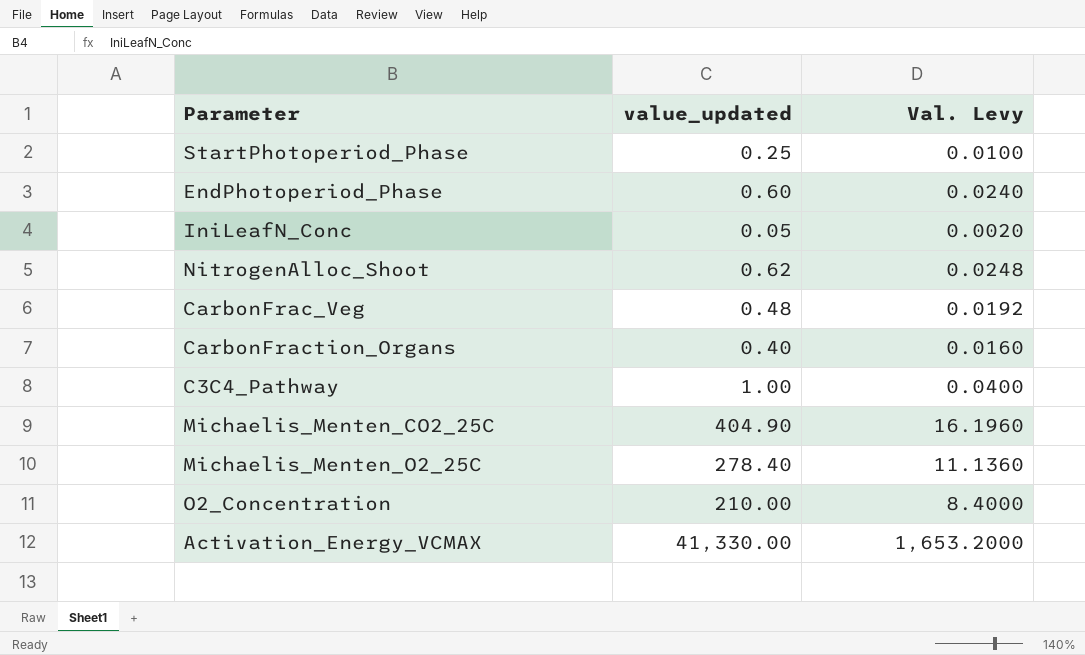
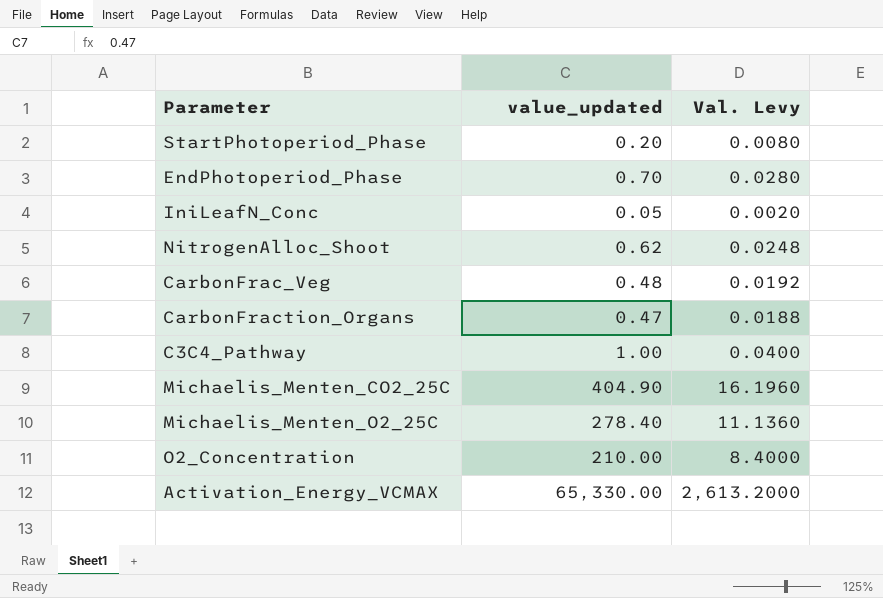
StartPhotoperiod_Phase | value_updated: 0.25 -> 0.20
StartPhotoperiod_Phase | Val. Levy: 0.0100 -> 0.0080
EndPhotoperiod_Phase | value_updated: 0.60 -> 0.70
EndPhotoperiod_Phase | Val. Levy: 0.0240 -> 0.0280
CarbonFraction_Organs | value_updated: 0.40 -> 0.47
CarbonFraction_Organs | Val. Levy: 0.0160 -> 0.0188
Activation_Energy_VCMAX | value_updated: 41,330.00 -> 65,330.00
Activation_Energy_VCMAX | Val. Levy: 1,653.2000 -> 2,613.2000

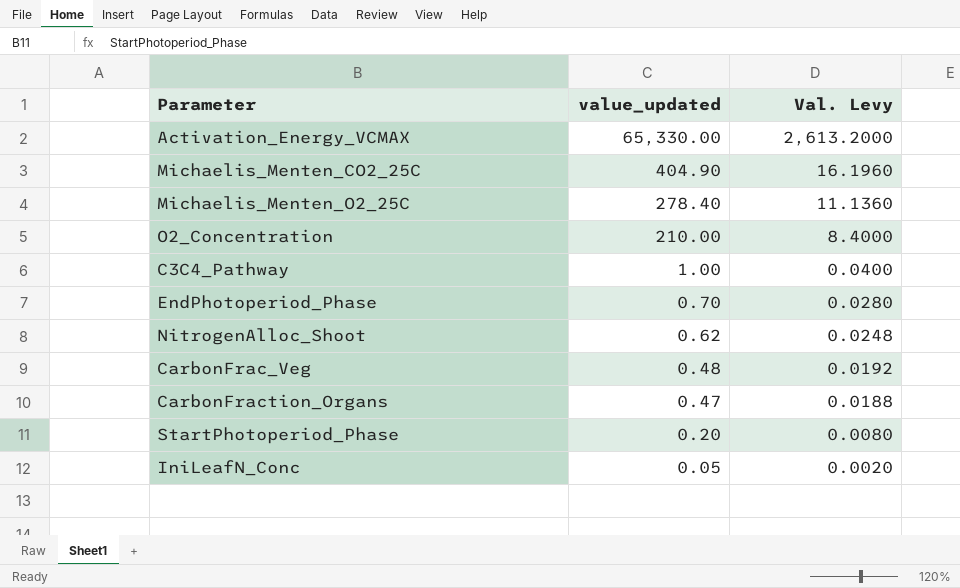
row order: none -> value_updated descending

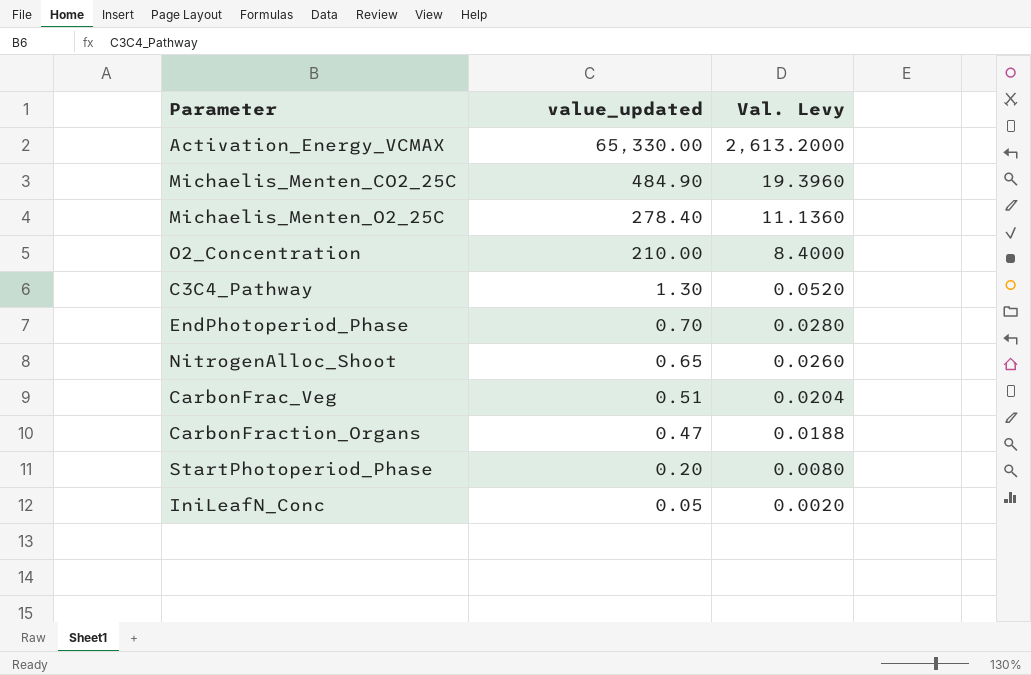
Michaelis_Menten_CO2_25C | value_updated: 404.90 -> 484.90
Michaelis_Menten_CO2_25C | Val. Levy: 16.1960 -> 19.3960
C3C4_Pathway | value_updated: 1.00 -> 1.30
C3C4_Pathway | Val. Levy: 0.0400 -> 0.0520
NitrogenAlloc_Shoot | value_updated: 0.62 -> 0.65
NitrogenAlloc_Shoot | Val. Levy: 0.0248 -> 0.0260
CarbonFrac_Veg | value_updated: 0.48 -> 0.51
CarbonFrac_Veg | Val. Levy: 0.0192 -> 0.0204

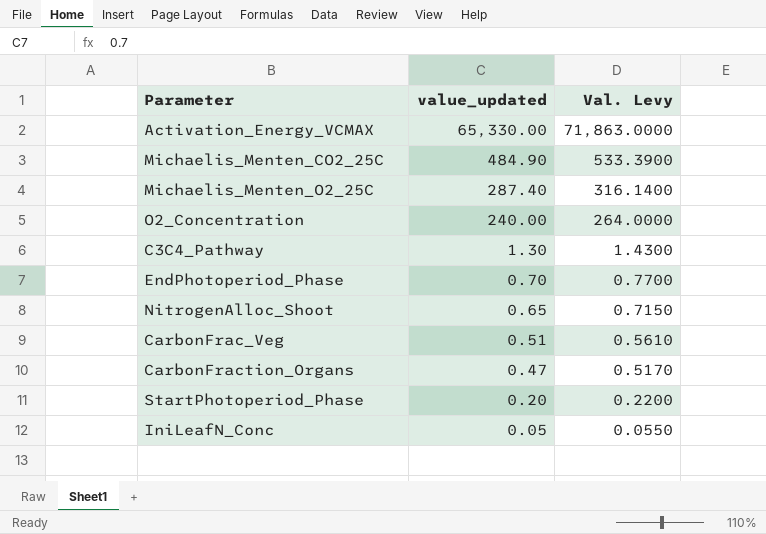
column Val. Levy | formula: [value_updated] * 0.04 -> [value_updated] * 1.1
Michaelis_Menten_O2_25C | value_updated: 278.40 -> 287.40
O2_Concentration | value_updated: 210.00 -> 240.00

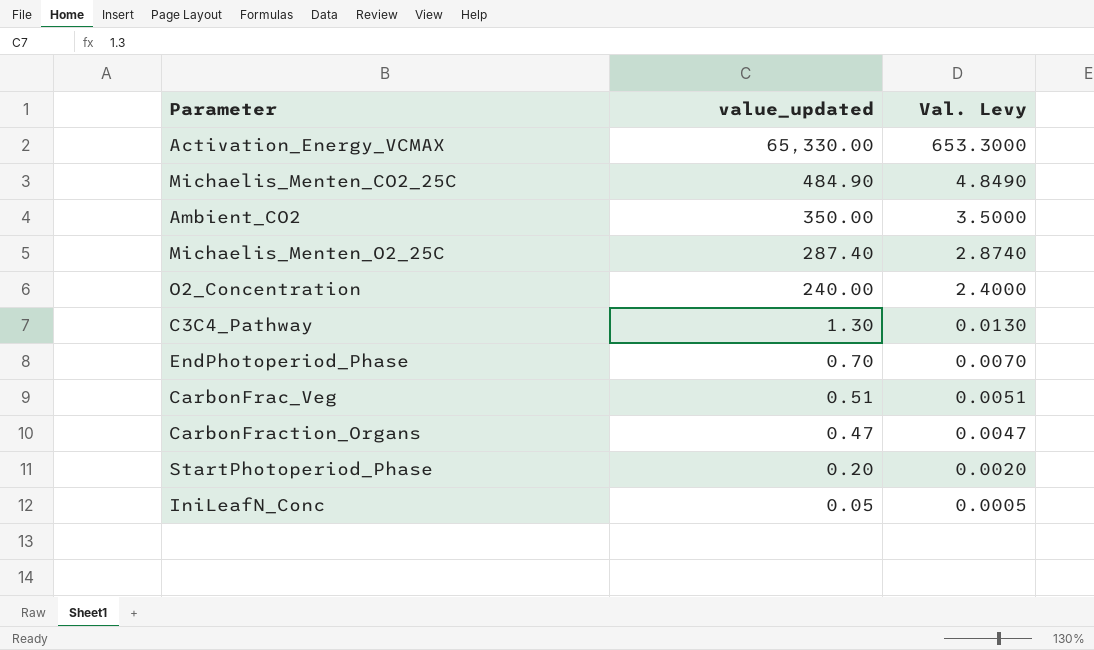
column Val. Levy | formula: [value_updated] * 1.1 -> [value_updated] * 0.01
row NitrogenAlloc_Shoot: 0.65 | 0.7150 -> none
row Ambient_CO2: none -> 350.00 | 3.5000

